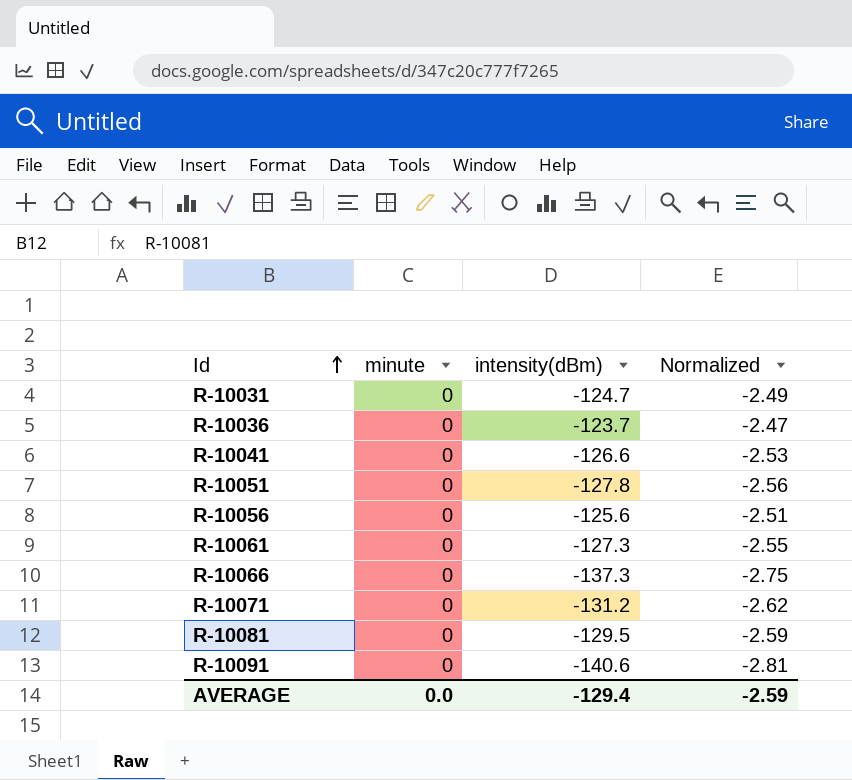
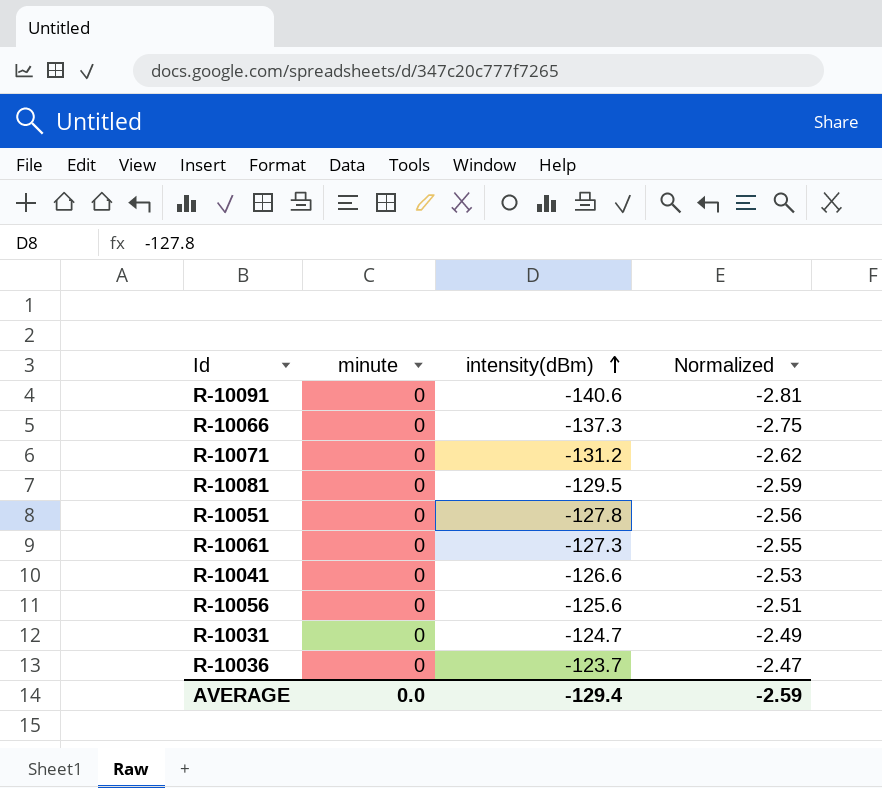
row order: Id ascending -> intensity(dBm) ascending

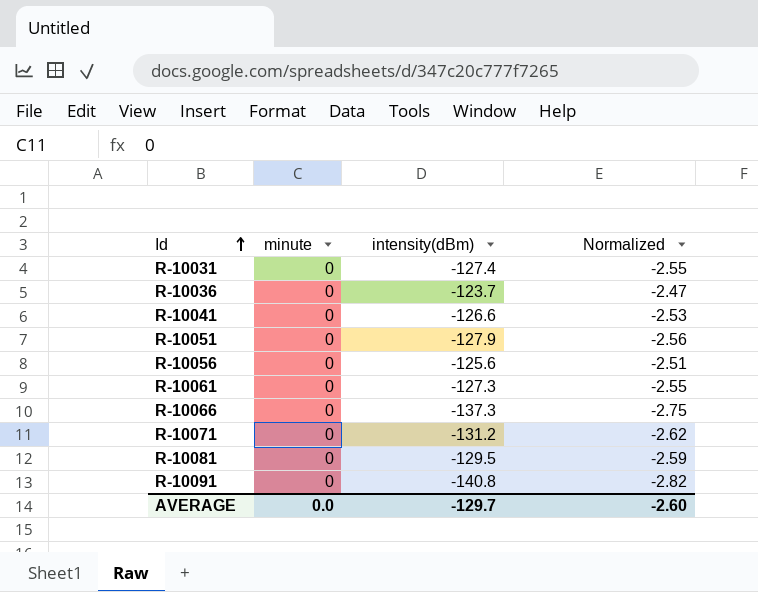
row order: intensity(dBm) ascending -> Id ascending
R-10031 | intensity(dBm): -124.7 -> -127.4
R-10031 | Normalized: -2.49 -> -2.55
R-10051 | intensity(dBm): -127.8 -> -127.9
R-10091 | intensity(dBm): -140.6 -> -140.8
R-10091 | Normalized: -2.81 -> -2.82
AVERAGE | intensity(dBm): -129.4 -> -129.7
AVERAGE | Normalized: -2.59 -> -2.60

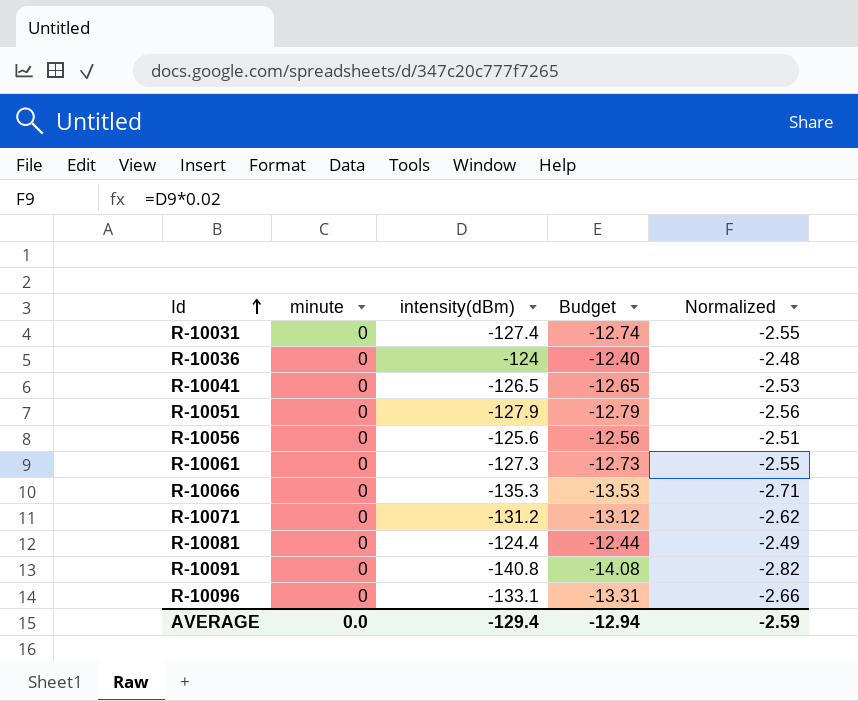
column Budget | formula: none -> [intensity(dBm)] * 0.1
R-10036 | intensity(dBm): -123.7 -> -124
R-10036 | Normalized: -2.47 -> -2.48
R-10041 | intensity(dBm): -126.6 -> -126.5
R-10066 | intensity(dBm): -137.3 -> -135.3
R-10066 | Normalized: -2.75 -> -2.71
R-10081 | intensity(dBm): -129.5 -> -124.4
R-10081 | Normalized: -2.59 -> -2.49
row R-10096: none -> 0 | -133.1 | -13.31 | -2.66
AVERAGE | intensity(dBm): -129.7 -> -129.4
AVERAGE | Normalized: -2.60 -> -2.59

